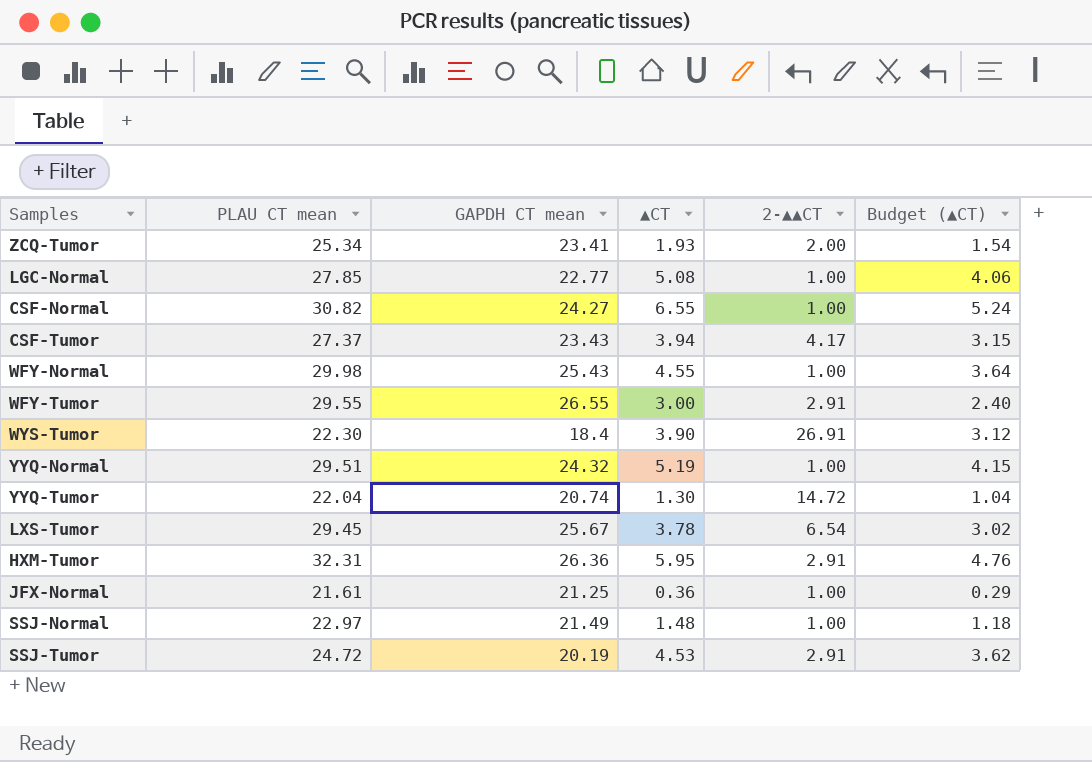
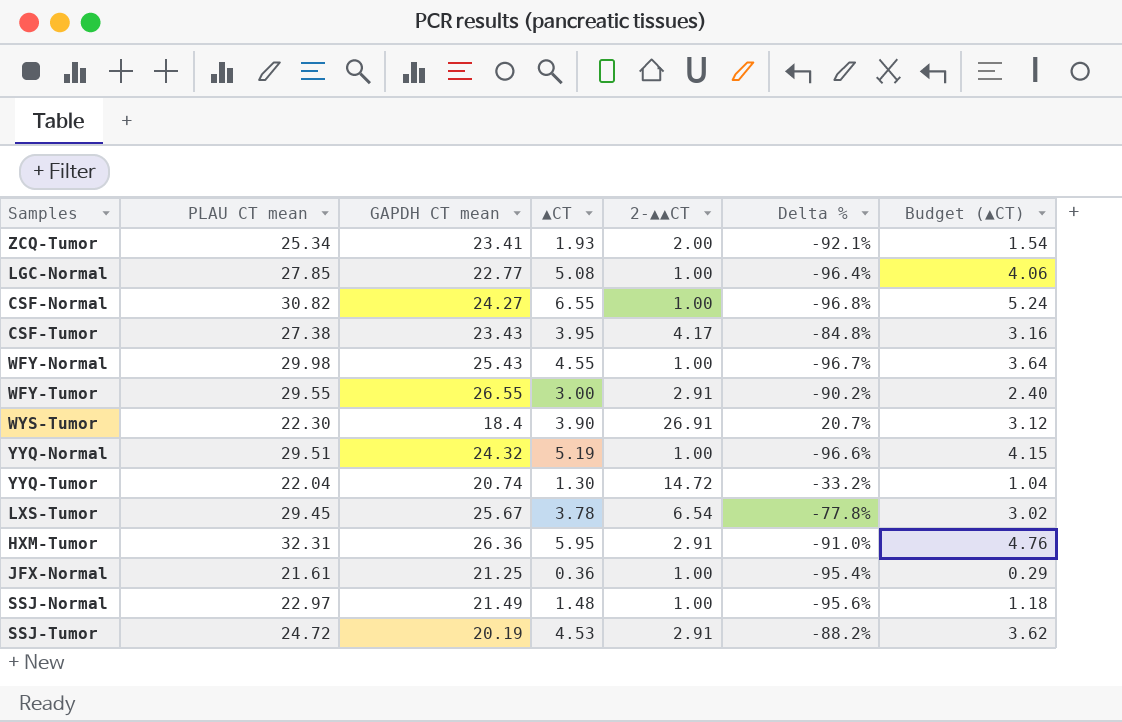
column Delta % | formula: none -> ([2-▲▲CT] - [PLAU CT mean]) / [PLAU CT mean]
CSF-Tumor | PLAU CT mean: 27.37 -> 27.38
CSF-Tumor | ▲CT: 3.94 -> 3.95
CSF-Tumor | Budget (▲CT): 3.15 -> 3.16

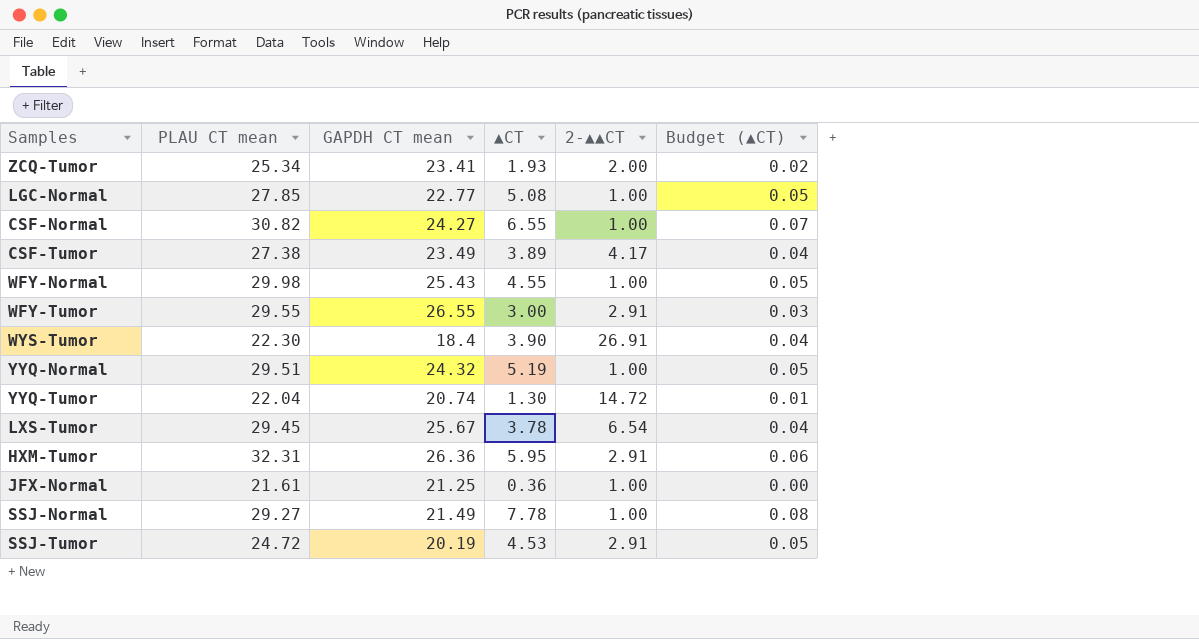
column Delta % | formula: ([2-▲▲CT] - [PLAU CT mean]) / [PLAU CT mean] -> none
column Budget (▲CT) | formula: [▲CT] * 0.8 -> [▲CT] * 0.01
CSF-Tumor | GAPDH CT mean: 23.43 -> 23.49
CSF-Tumor | ▲CT: 3.95 -> 3.89
SSJ-Normal | PLAU CT mean: 22.97 -> 29.27
SSJ-Normal | ▲CT: 1.48 -> 7.78

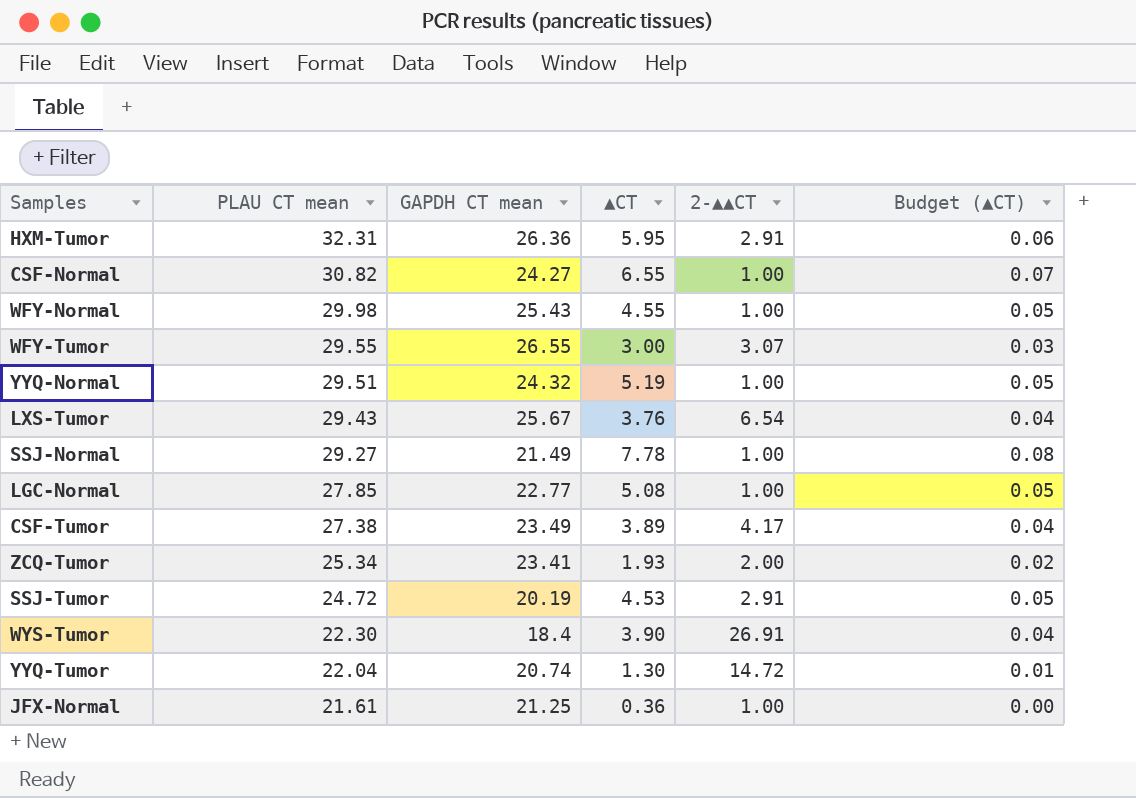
row order: none -> PLAU CT mean descending
WFY-Tumor | 2-▲▲CT: 2.91 -> 3.07
LXS-Tumor | PLAU CT mean: 29.45 -> 29.43
LXS-Tumor | ▲CT: 3.78 -> 3.76

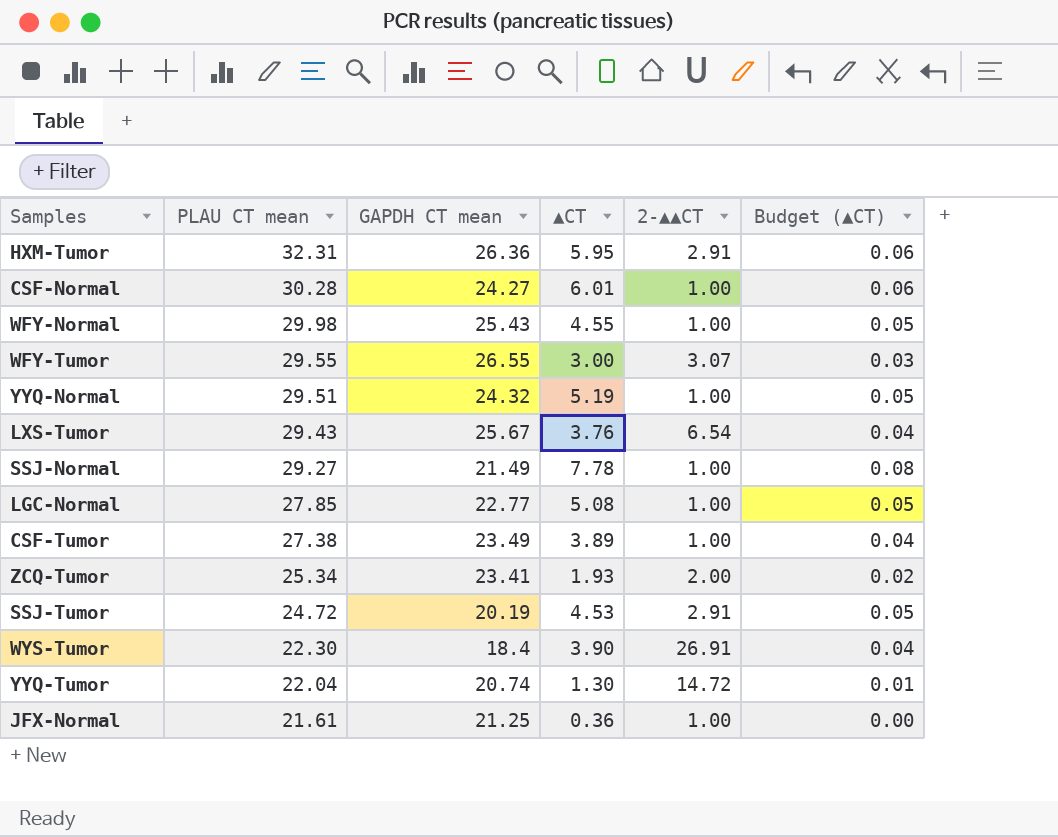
CSF-Normal | PLAU CT mean: 30.82 -> 30.28
CSF-Normal | ▲CT: 6.55 -> 6.01
CSF-Normal | Budget (▲CT): 0.07 -> 0.06
CSF-Tumor | 2-▲▲CT: 4.17 -> 1.00

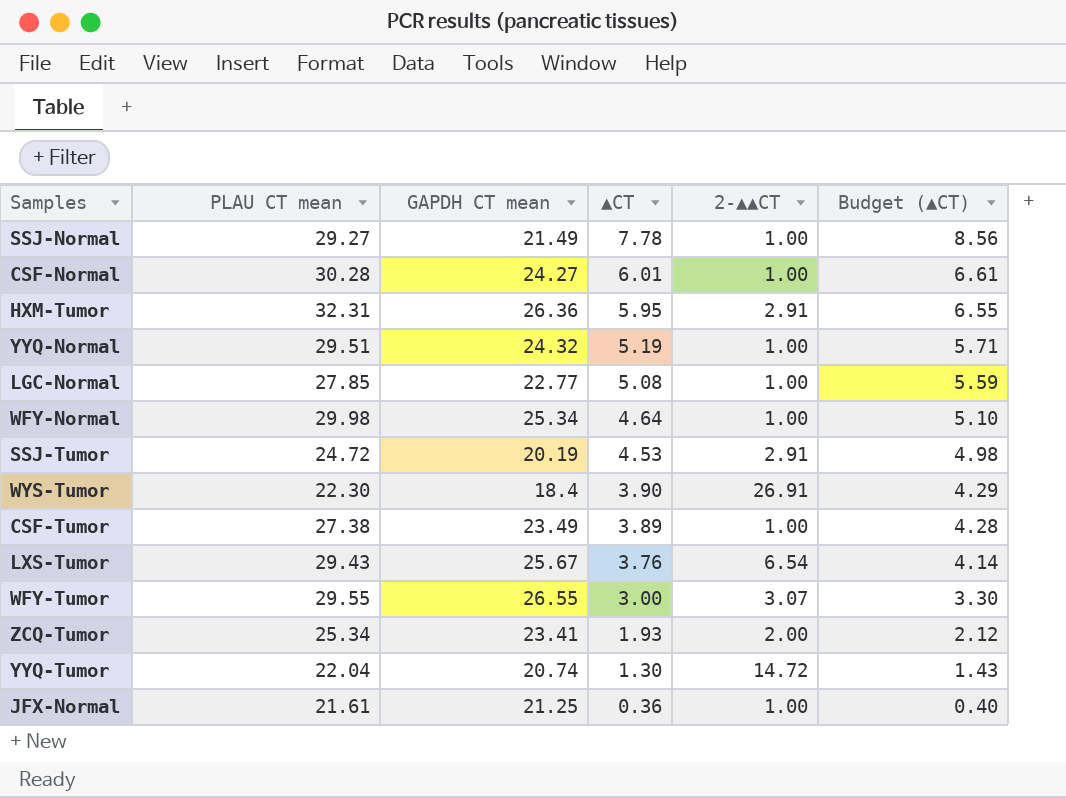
row order: PLAU CT mean descending -> ▲CT descending
column Budget (▲CT) | formula: [▲CT] * 0.01 -> [▲CT] * 1.1
WFY-Normal | GAPDH CT mean: 25.43 -> 25.34
WFY-Normal | ▲CT: 4.55 -> 4.64

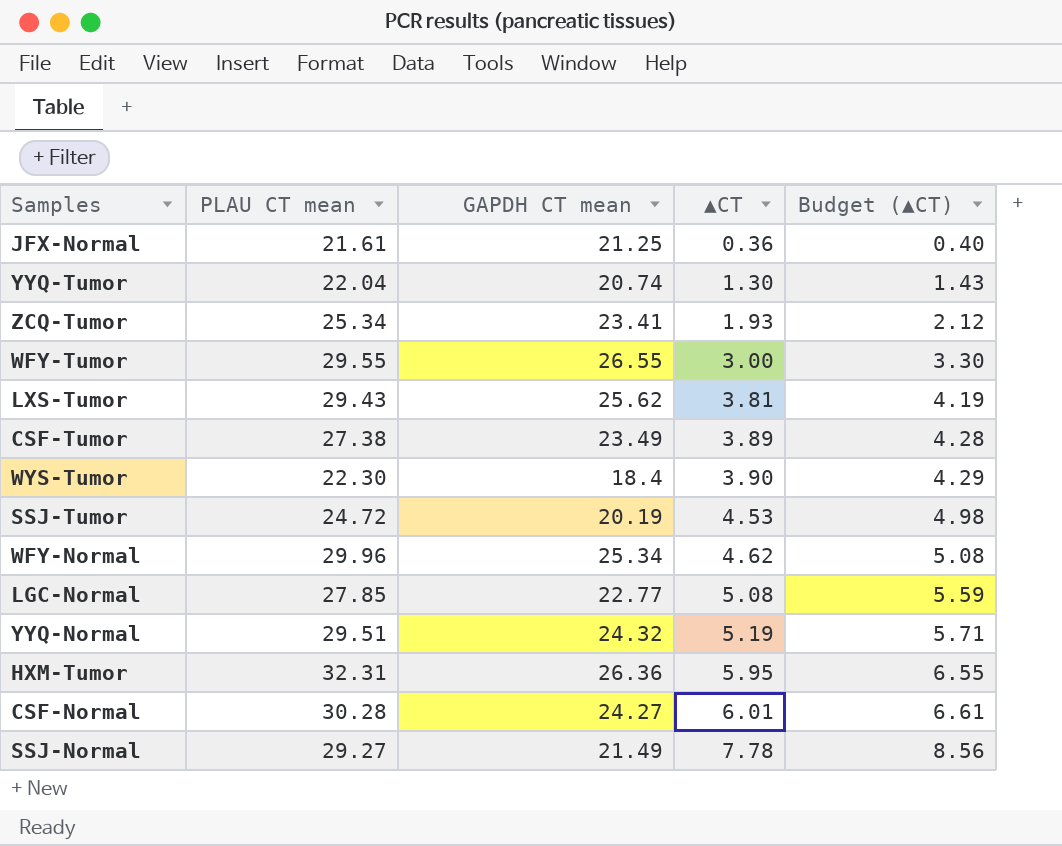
row order: ▲CT descending -> ▲CT ascending
column 2-▲▲CT | position: 5 -> none
LXS-Tumor | GAPDH CT mean: 25.67 -> 25.62
LXS-Tumor | ▲CT: 3.76 -> 3.81
LXS-Tumor | Budget (▲CT): 4.14 -> 4.19
WFY-Normal | PLAU CT mean: 29.98 -> 29.96
WFY-Normal | ▲CT: 4.64 -> 4.62
WFY-Normal | Budget (▲CT): 5.10 -> 5.08

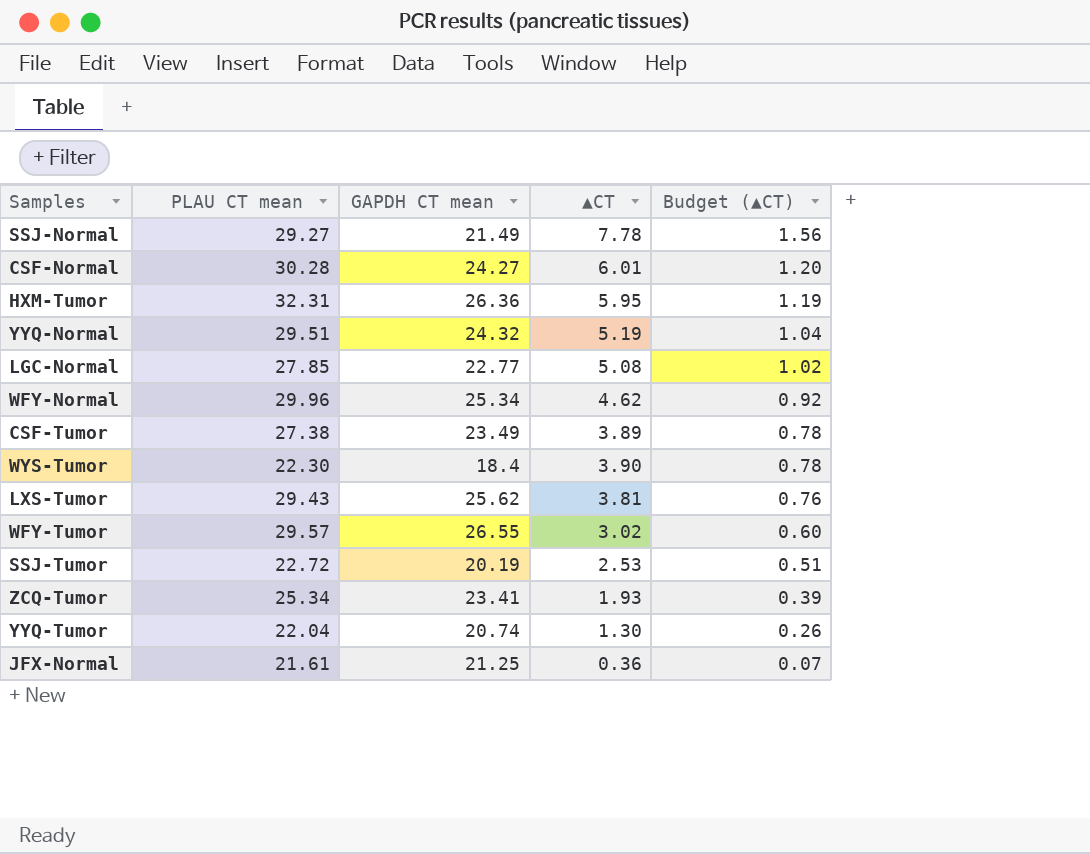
row order: ▲CT ascending -> Budget (▲CT) descending
column Budget (▲CT) | formula: [▲CT] * 1.1 -> [▲CT] * 0.2
WFY-Tumor | PLAU CT mean: 29.55 -> 29.57
WFY-Tumor | ▲CT: 3.00 -> 3.02
SSJ-Tumor | PLAU CT mean: 24.72 -> 22.72
SSJ-Tumor | ▲CT: 4.53 -> 2.53

